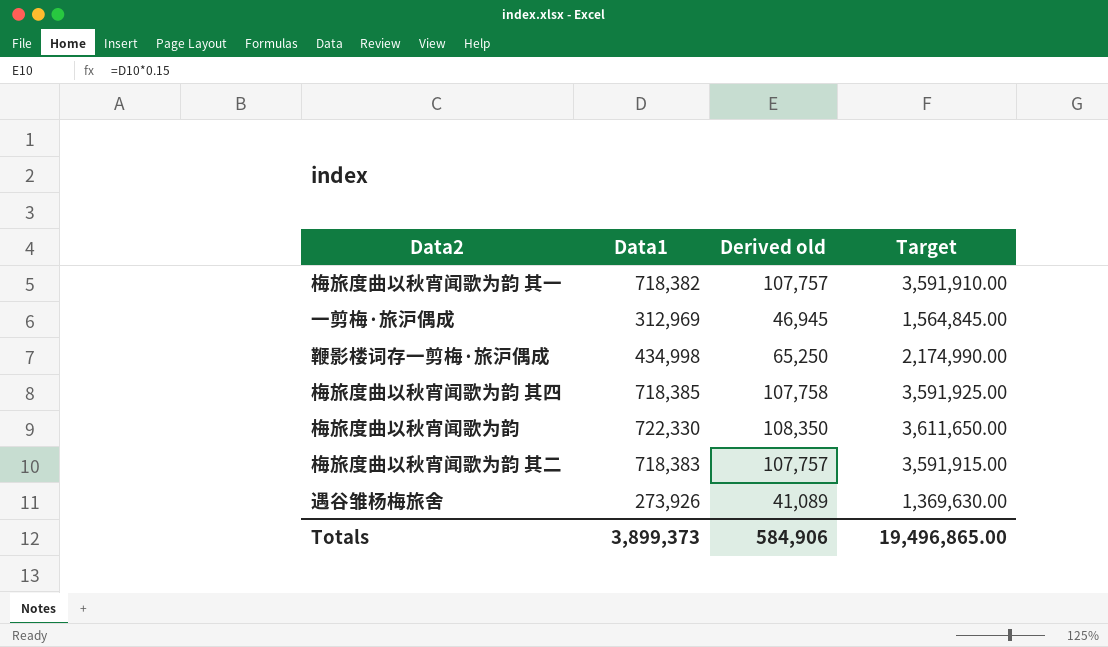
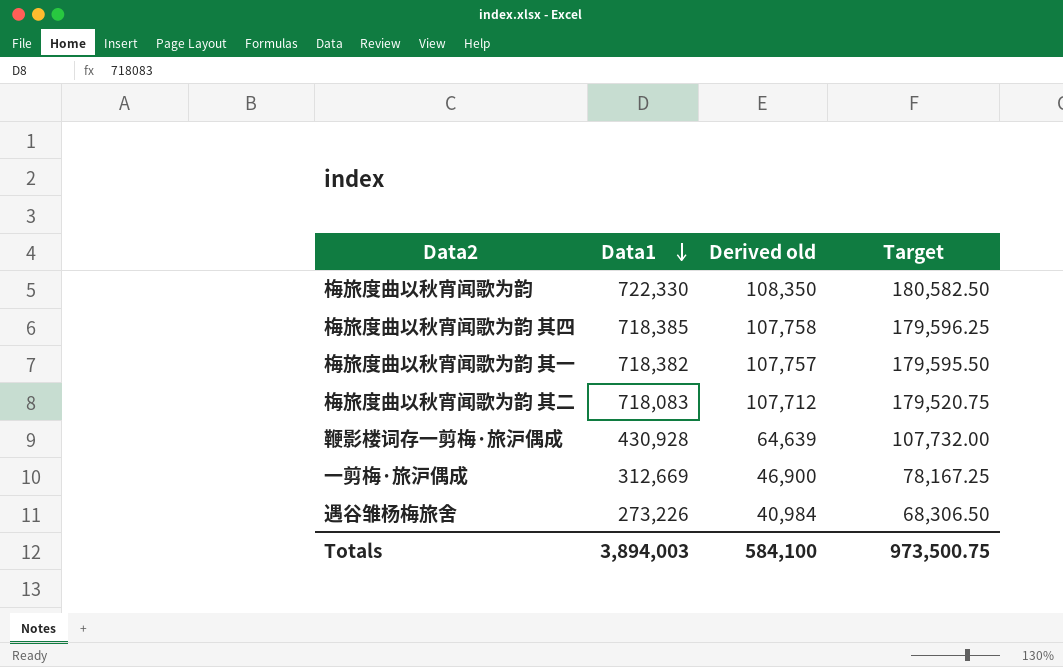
row order: none -> Data1 descending
column Target | formula: [Data1] * 5 -> [Data1] * 0.25
梅旅度曲以秋宵闻歌为韵 其二 | Data1: 718,383 -> 718,083
梅旅度曲以秋宵闻歌为韵 其二 | Derived old: 107,757 -> 107,712
鞭影楼词存一剪梅·旅沪偶成 | Data1: 434,998 -> 430,928
鞭影楼词存一剪梅·旅沪偶成 | Derived old: 65,250 -> 64,639
一剪梅·旅沪偶成 | Data1: 312,969 -> 312,669
一剪梅·旅沪偶成 | Derived old: 46,945 -> 46,900
遇谷雏杨梅旅舍 | Data1: 273,926 -> 273,226
遇谷雏杨梅旅舍 | Derived old: 41,089 -> 40,984
Totals | Data1: 3,899,373 -> 3,894,003
Totals | Derived old: 584,906 -> 584,100
Totals | Target: 19,496,865.00 -> 973,500.75

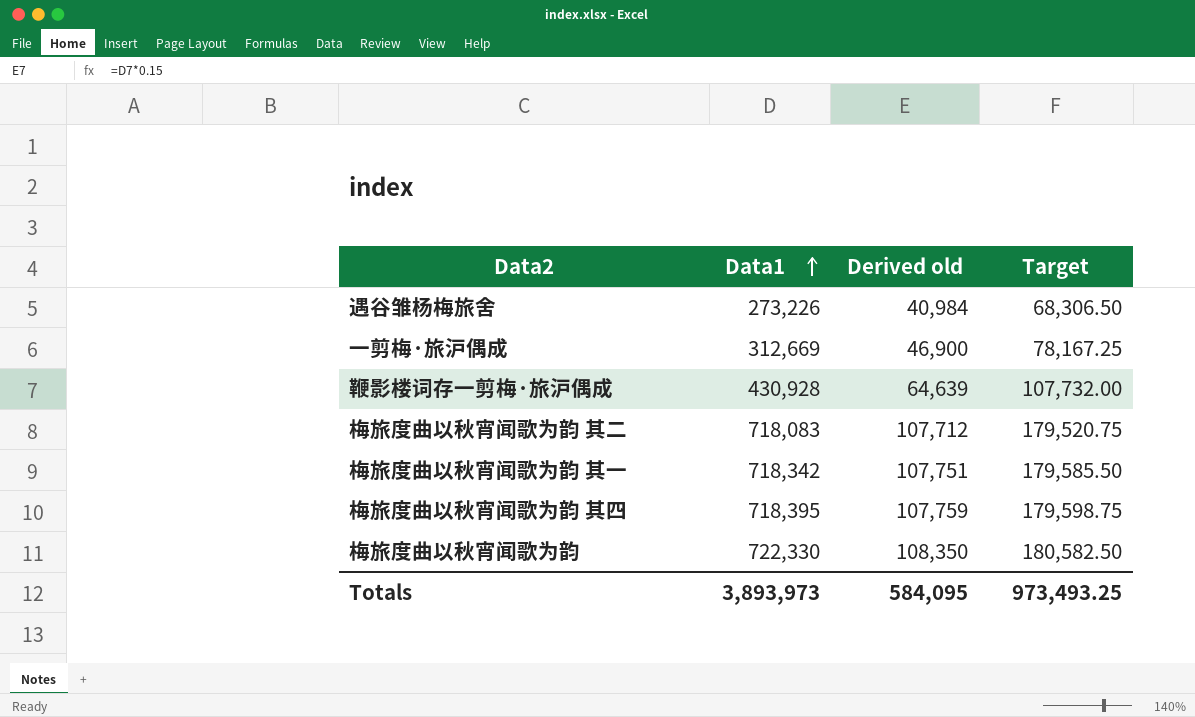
row order: Data1 descending -> Data1 ascending
梅旅度曲以秋宵闻歌为韵 其一 | Data1: 718,382 -> 718,342
梅旅度曲以秋宵闻歌为韵 其一 | Derived old: 107,757 -> 107,751
梅旅度曲以秋宵闻歌为韵 其一 | Target: 179,595.50 -> 179,585.50
梅旅度曲以秋宵闻歌为韵 其四 | Data1: 718,385 -> 718,395
梅旅度曲以秋宵闻歌为韵 其四 | Derived old: 107,758 -> 107,759
梅旅度曲以秋宵闻歌为韵 其四 | Target: 179,596.25 -> 179,598.75
Totals | Data1: 3,894,003 -> 3,893,973
Totals | Derived old: 584,100 -> 584,095
Totals | Target: 973,500.75 -> 973,493.25

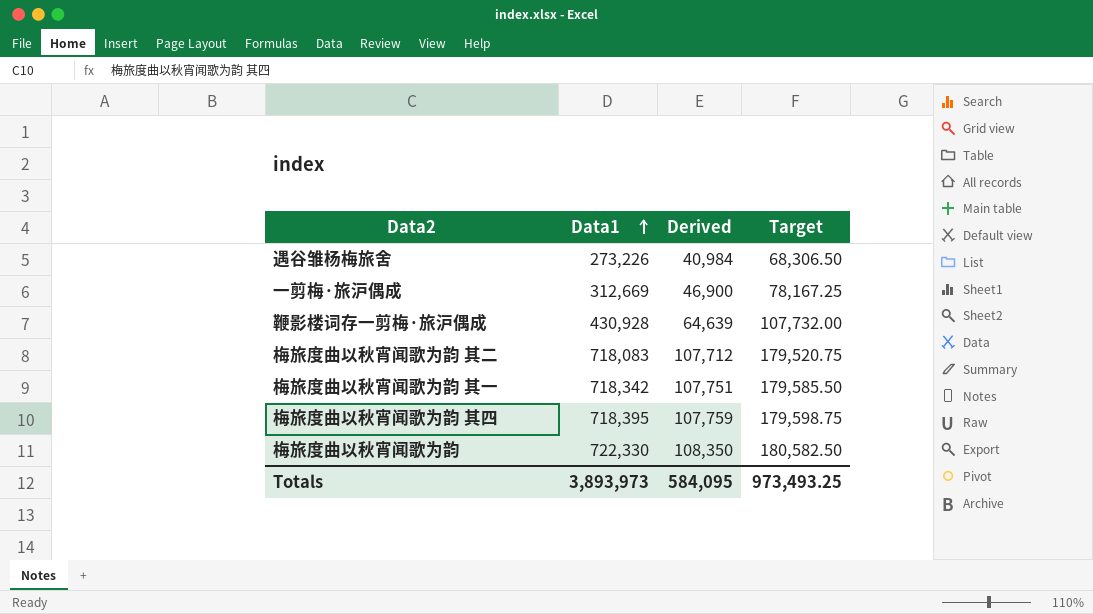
column name: Derived old -> Derived

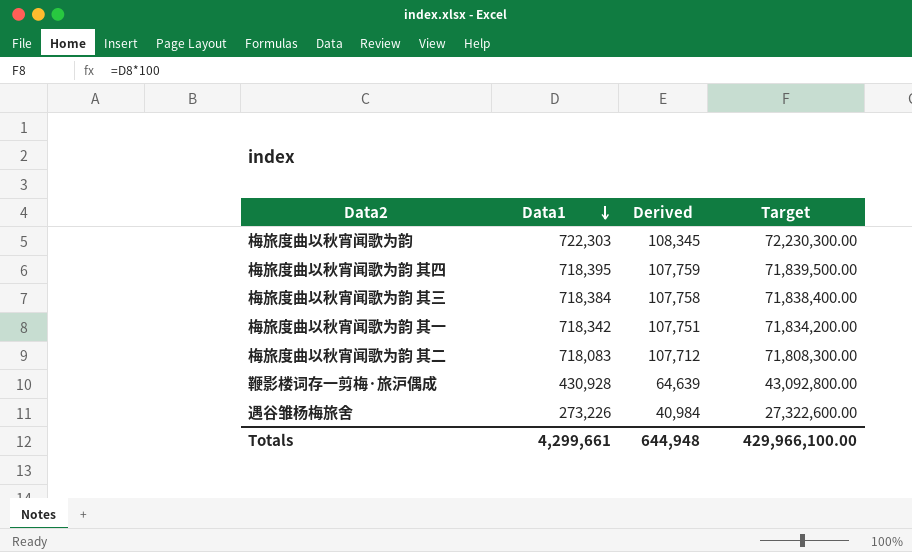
row order: Data1 ascending -> Data1 descending
column Target | formula: [Data1] * 0.25 -> [Data1] * 100
row 一剪梅·旅沪偶成: 312,669 | 46,900 | 78,167.25 -> none
梅旅度曲以秋宵闻歌为韵 | Data1: 722,330 -> 722,303
梅旅度曲以秋宵闻歌为韵 | Derived: 108,350 -> 108,345
row 梅旅度曲以秋宵闻歌为韵 其三: none -> 718,384 | 107,758 | 71,838,400.00
Totals | Data1: 3,893,973 -> 4,299,661
Totals | Derived: 584,095 -> 644,948
Totals | Target: 973,493.25 -> 429,966,100.00

